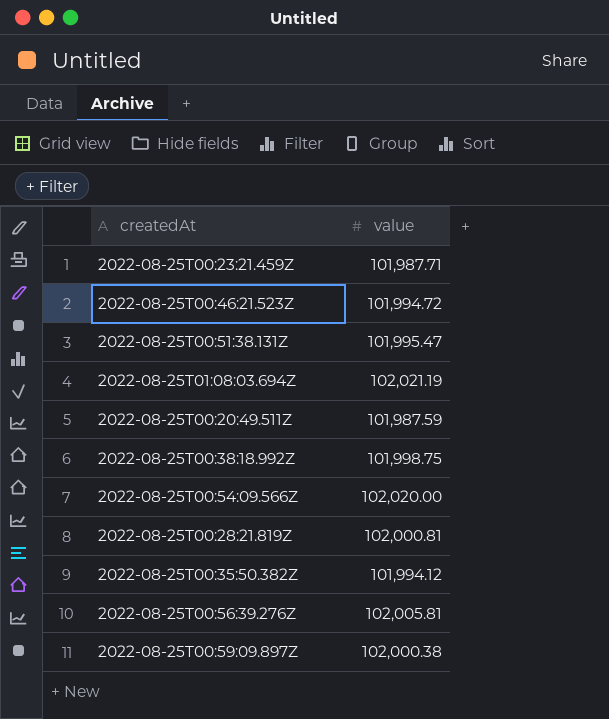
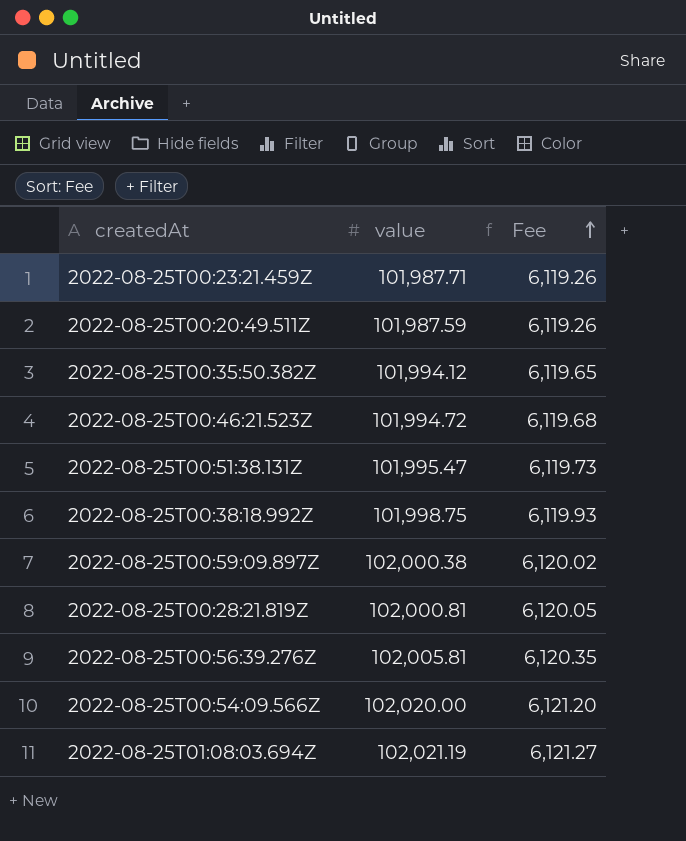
row order: none -> Fee ascending
column Fee | formula: none -> [value] * 0.06

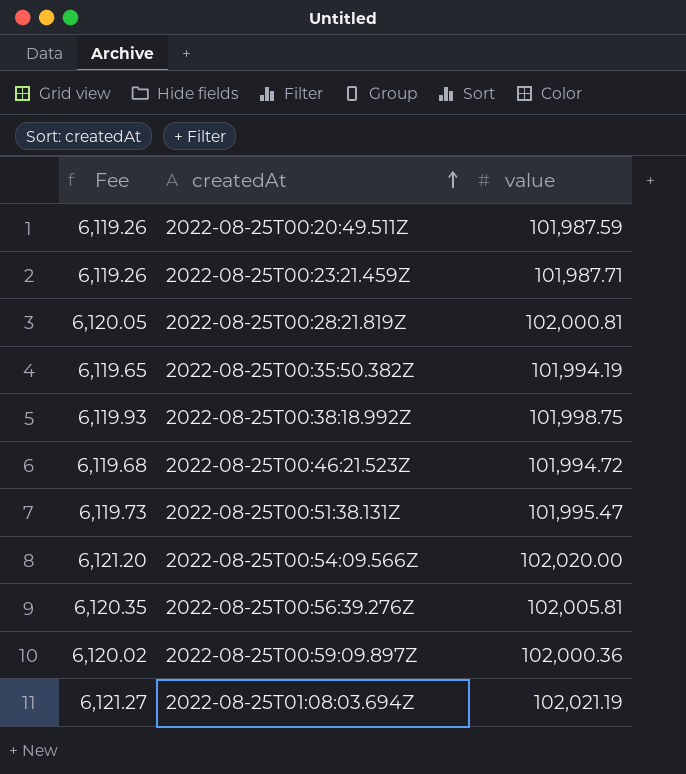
row order: Fee ascending -> createdAt ascending
column Fee | position: 3 -> 1
2022-08-25T00:35:50.382Z | value: 101,994.12 -> 101,994.19
2022-08-25T00:59:09.897Z | value: 102,000.38 -> 102,000.36

